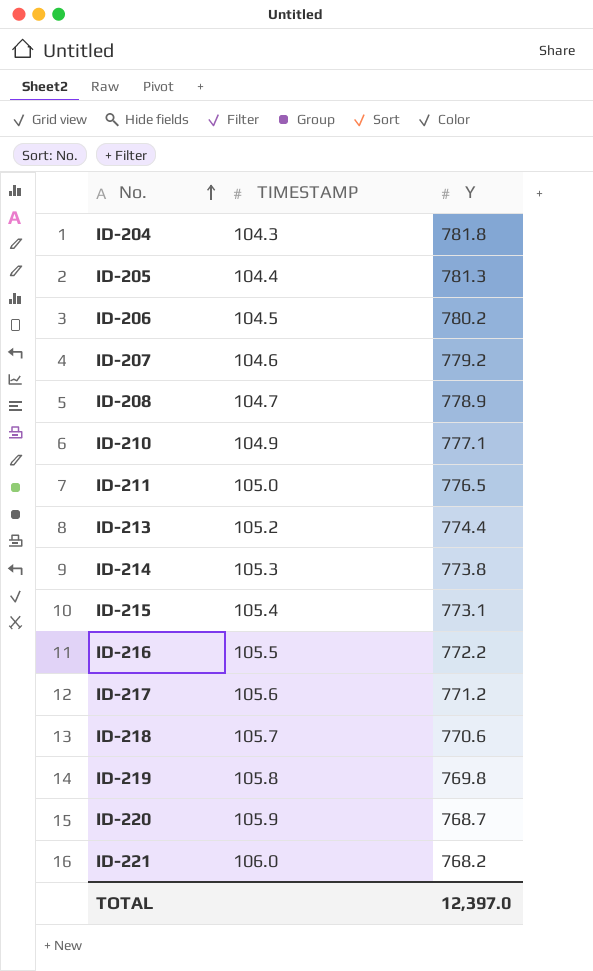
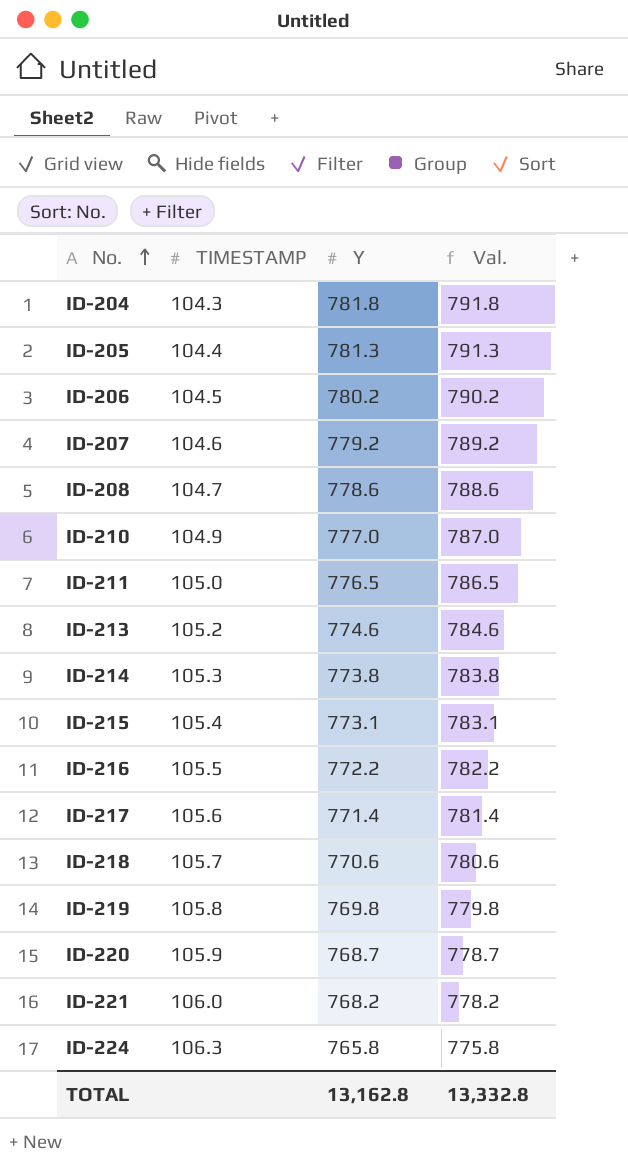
column Val. | formula: none -> [Y] + 10
ID-208 | Y: 778.9 -> 778.6
ID-210 | Y: 777.1 -> 777.0
ID-213 | Y: 774.4 -> 774.6
ID-217 | Y: 771.2 -> 771.4
row ID-224: none -> 106.3 | 765.8 | 775.8
TOTAL | Y: 12,397.0 -> 13,162.8

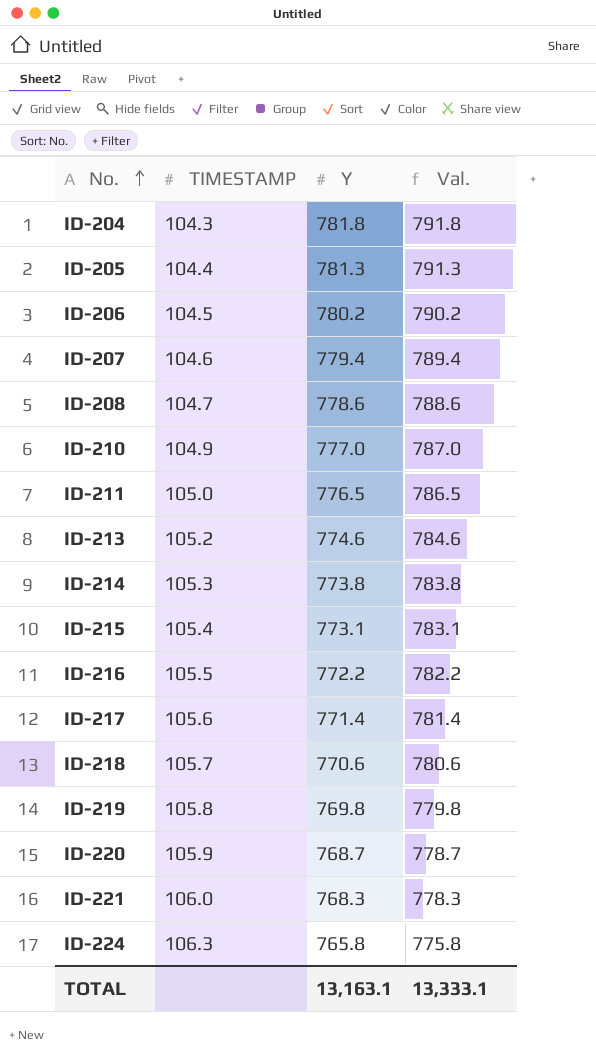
ID-207 | Y: 779.2 -> 779.4
ID-207 | Val.: 789.2 -> 789.4
ID-221 | Y: 768.2 -> 768.3
ID-221 | Val.: 778.2 -> 778.3
TOTAL | Y: 13,162.8 -> 13,163.1
TOTAL | Val.: 13,332.8 -> 13,333.1

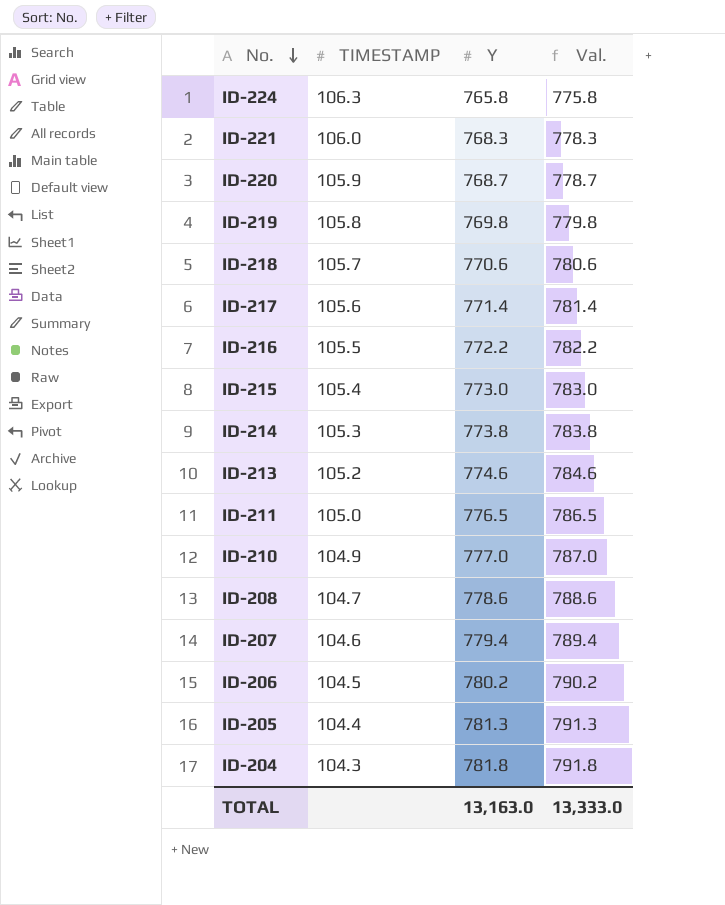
row order: No. ascending -> No. descending
ID-215 | Y: 773.1 -> 773.0
ID-215 | Val.: 783.1 -> 783.0
TOTAL | Y: 13,163.1 -> 13,163.0
TOTAL | Val.: 13,333.1 -> 13,333.0

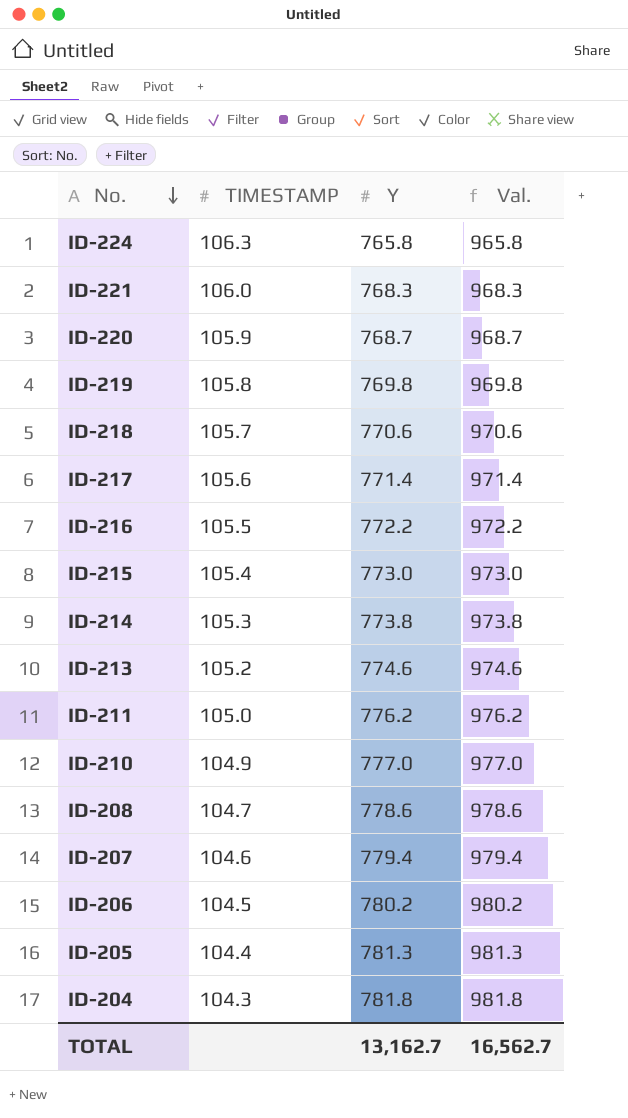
column Val. | formula: [Y] + 10 -> [Y] + 200
ID-211 | Y: 776.5 -> 776.2
TOTAL | Y: 13,163.0 -> 13,162.7
TOTAL | Val.: 13,333.0 -> 16,562.7

